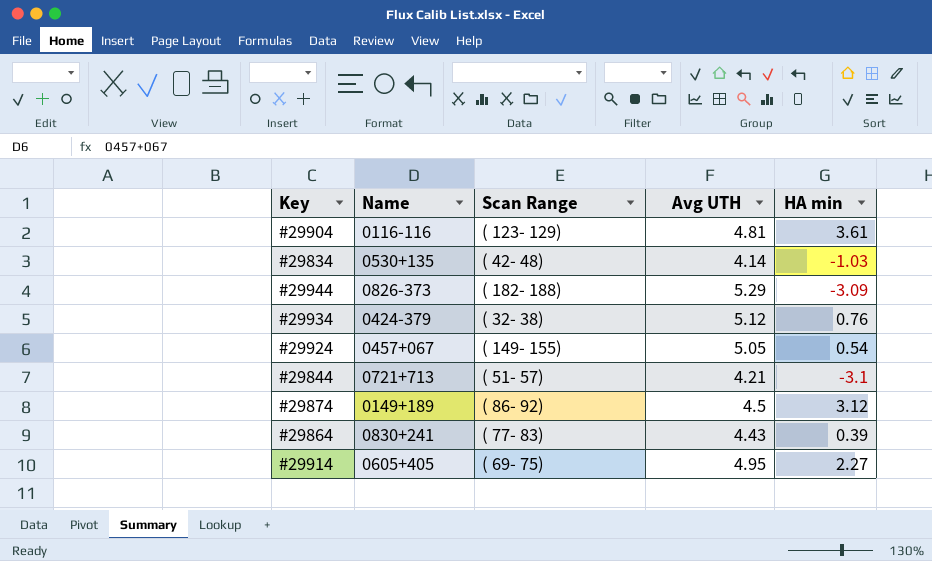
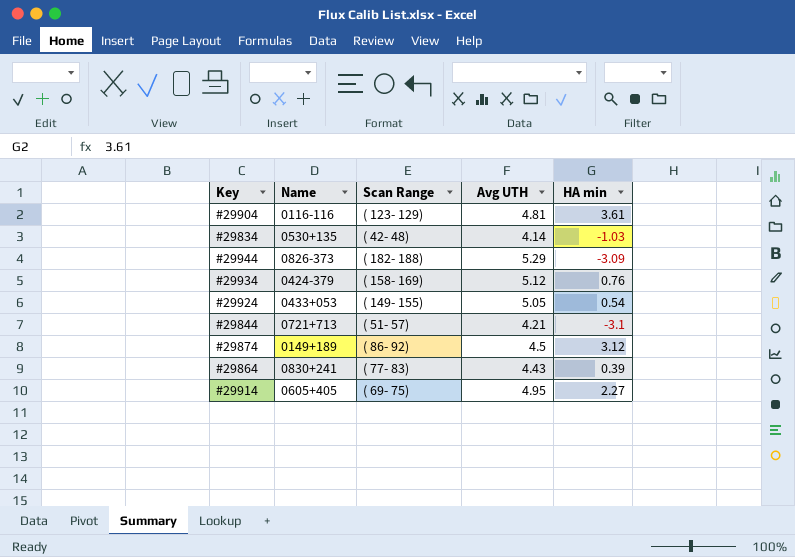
#29934 | Scan Range: ( 32- 38) -> ( 158- 169)
#29924 | Name: 0457+067 -> 0433+053

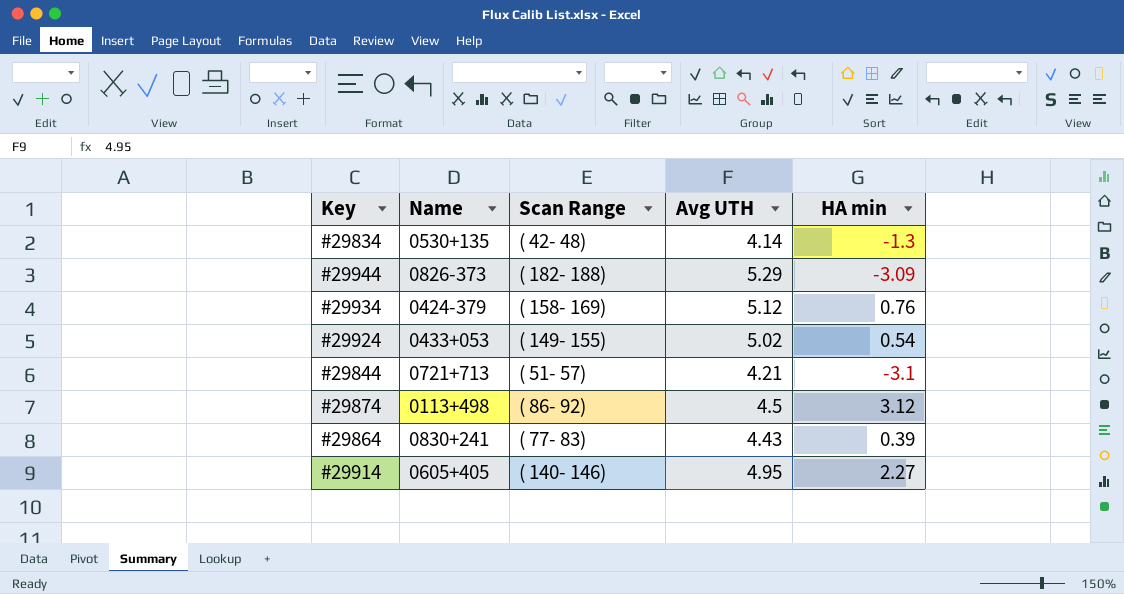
row #29904: 0116-116 | ( 123- 129) | 4.81 | 3.61 -> none
#29834 | HA min: -1.03 -> -1.3
#29924 | Avg UTH: 5.05 -> 5.02
#29874 | Name: 0149+189 -> 0113+498
#29914 | Scan Range: ( 69- 75) -> ( 140- 146)

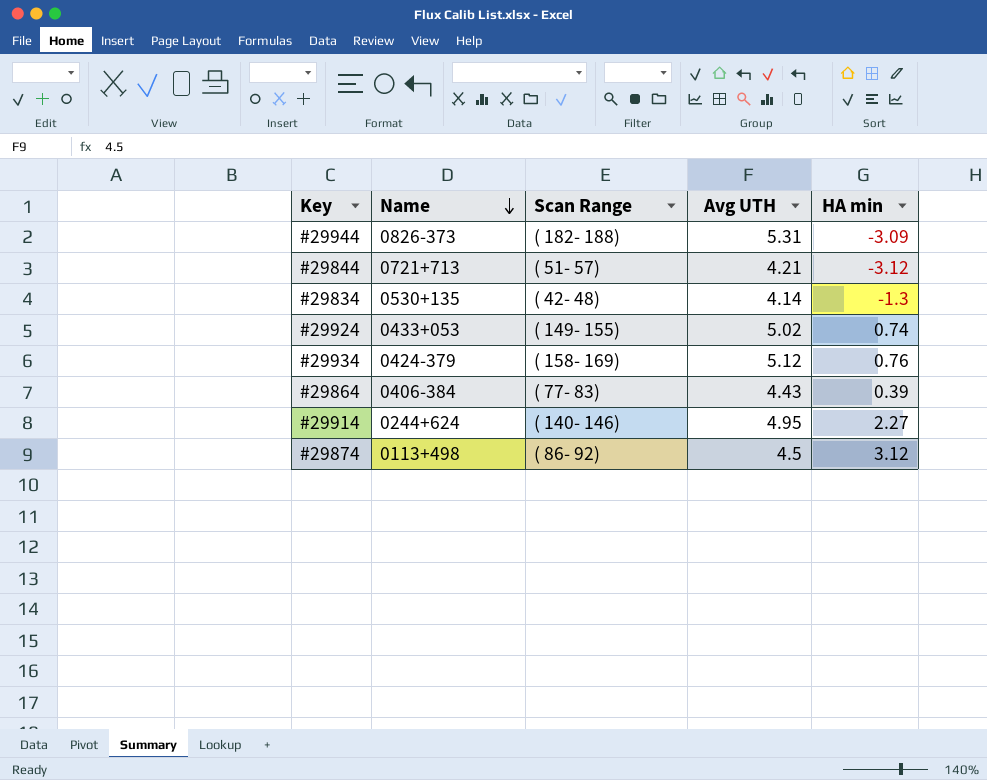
row order: none -> Name descending
#29944 | Avg UTH: 5.29 -> 5.31
#29844 | HA min: -3.1 -> -3.12
#29924 | HA min: 0.54 -> 0.74
#29864 | Name: 0830+241 -> 0406-384
#29914 | Name: 0605+405 -> 0244+624

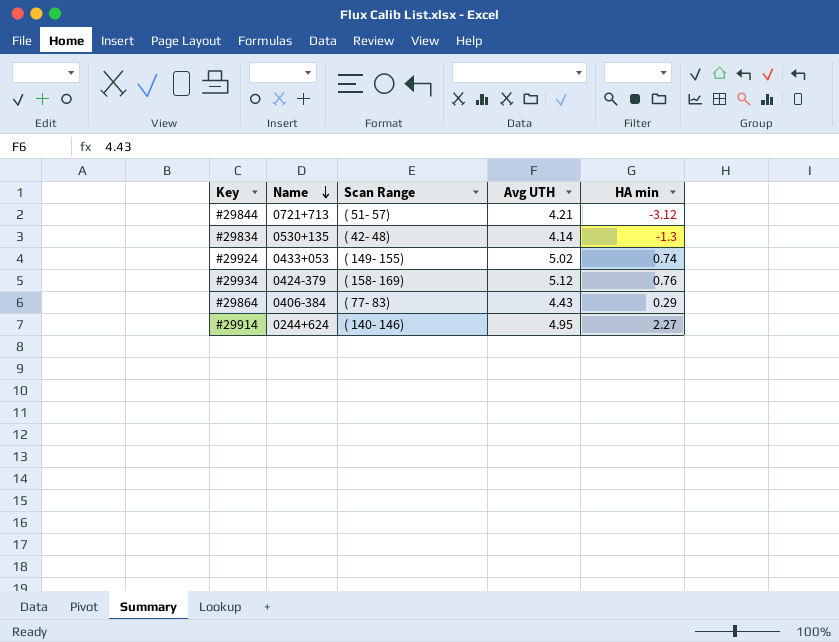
row #29944: 0826-373 | ( 182- 188) | 5.31 | -3.09 -> none
row #29874: 0113+498 | ( 86- 92) | 4.5 | 3.12 -> none
#29864 | HA min: 0.39 -> 0.29

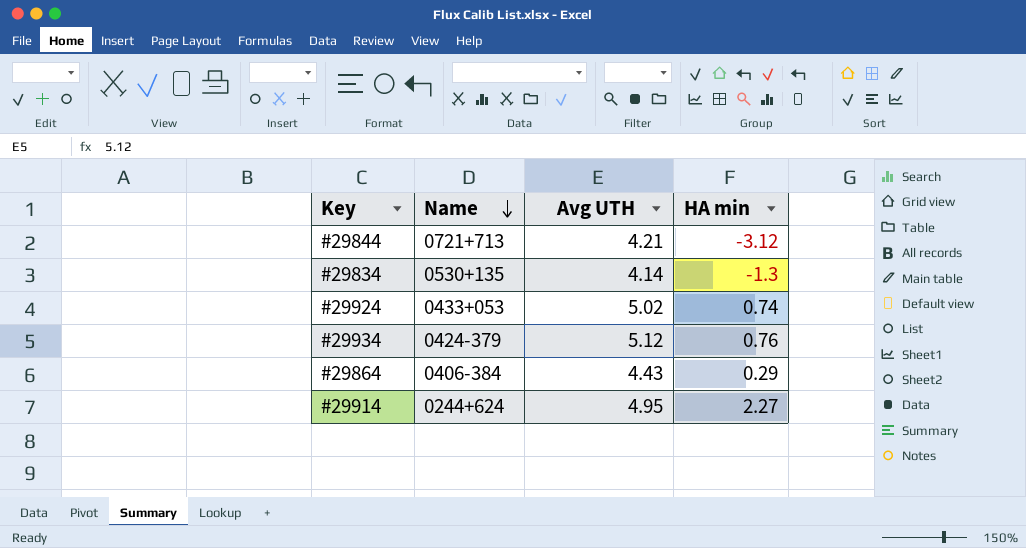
column Scan Range | position: 3 -> none

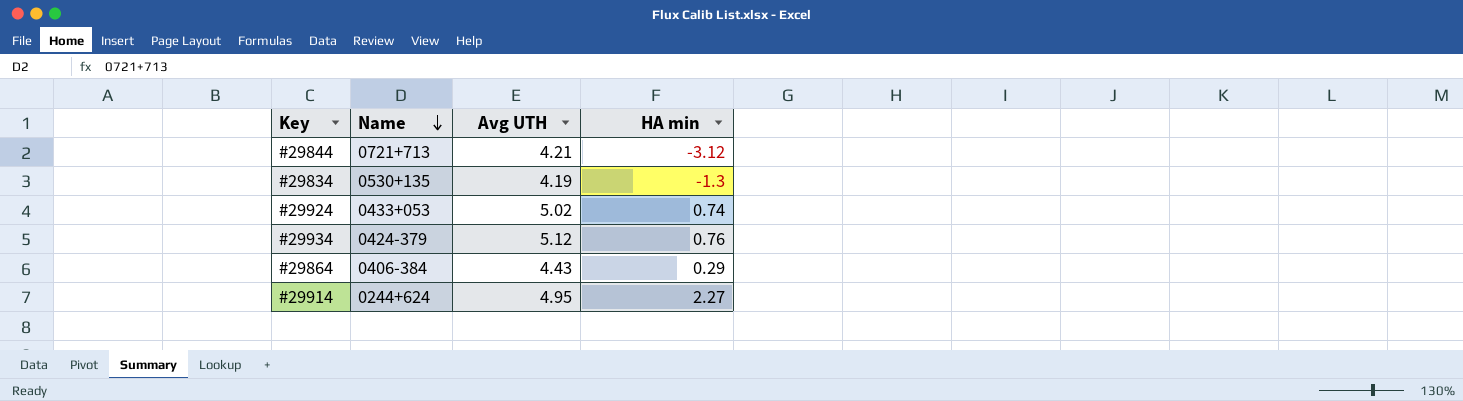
#29834 | Avg UTH: 4.14 -> 4.19

